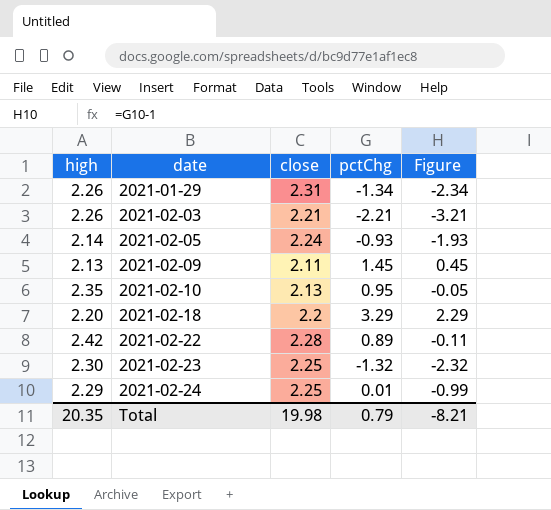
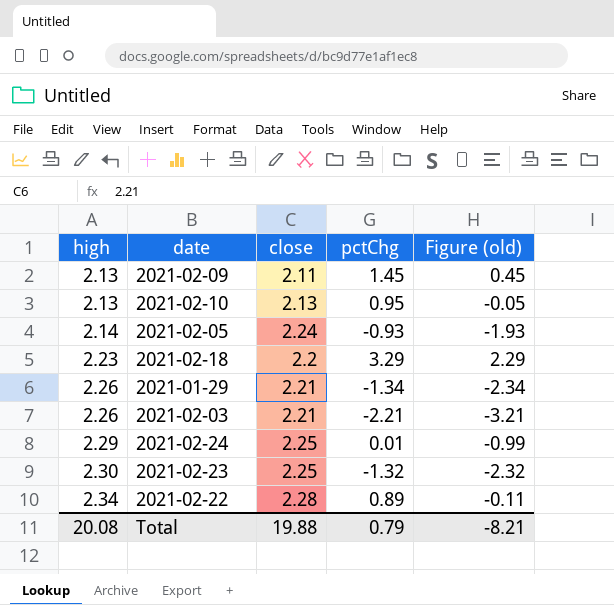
row order: date ascending -> high ascending
column name: Figure -> Figure (old)
2021-02-10 | high: 2.35 -> 2.13
2021-02-18 | high: 2.20 -> 2.23
2021-01-29 | close: 2.31 -> 2.21
2021-02-22 | high: 2.42 -> 2.34
Total | high: 20.35 -> 20.08
Total | close: 19.98 -> 19.88

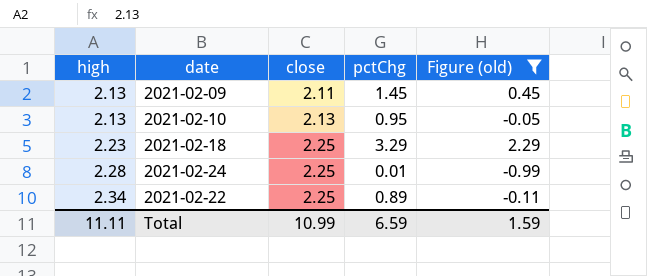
filter: none -> Figure (old) >= -0.99
2021-02-18 | close: 2.2 -> 2.25
2021-02-24 | high: 2.29 -> 2.28
2021-02-22 | close: 2.28 -> 2.25
Total | high: 20.08 -> 11.11
Total | close: 19.88 -> 10.99
Total | pctChg: 0.79 -> 6.59
Total | Figure (old): -8.21 -> 1.59

